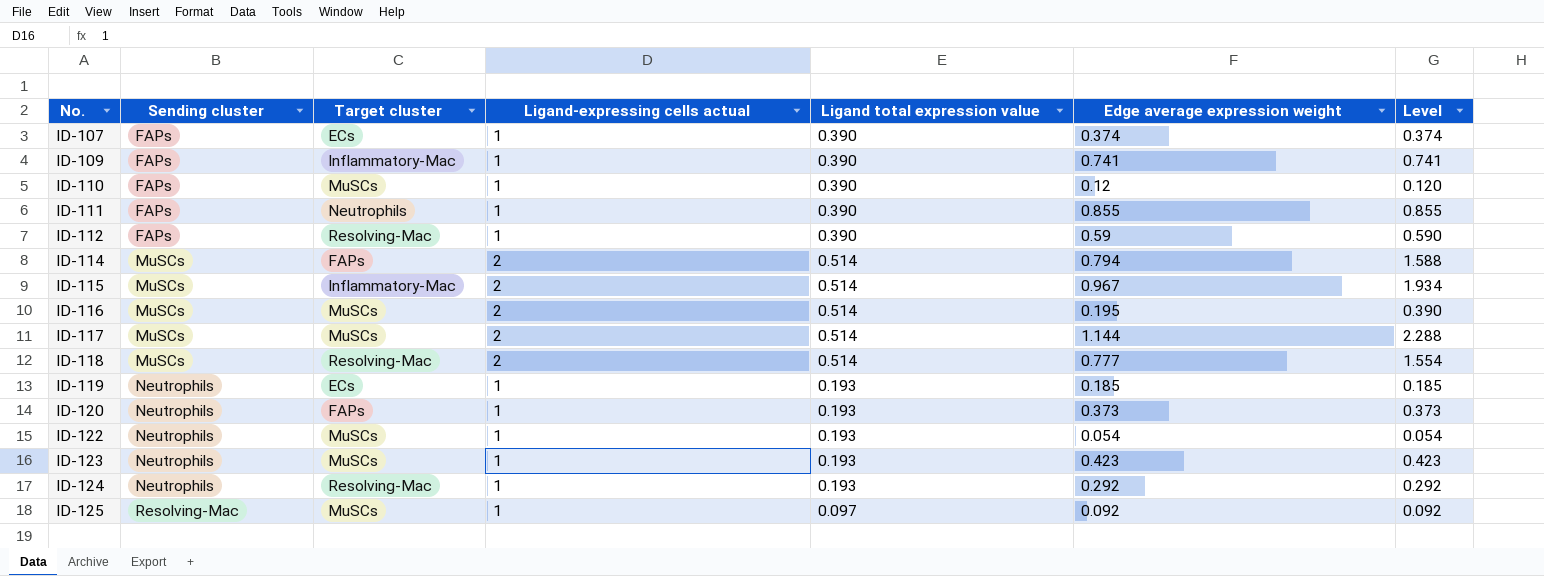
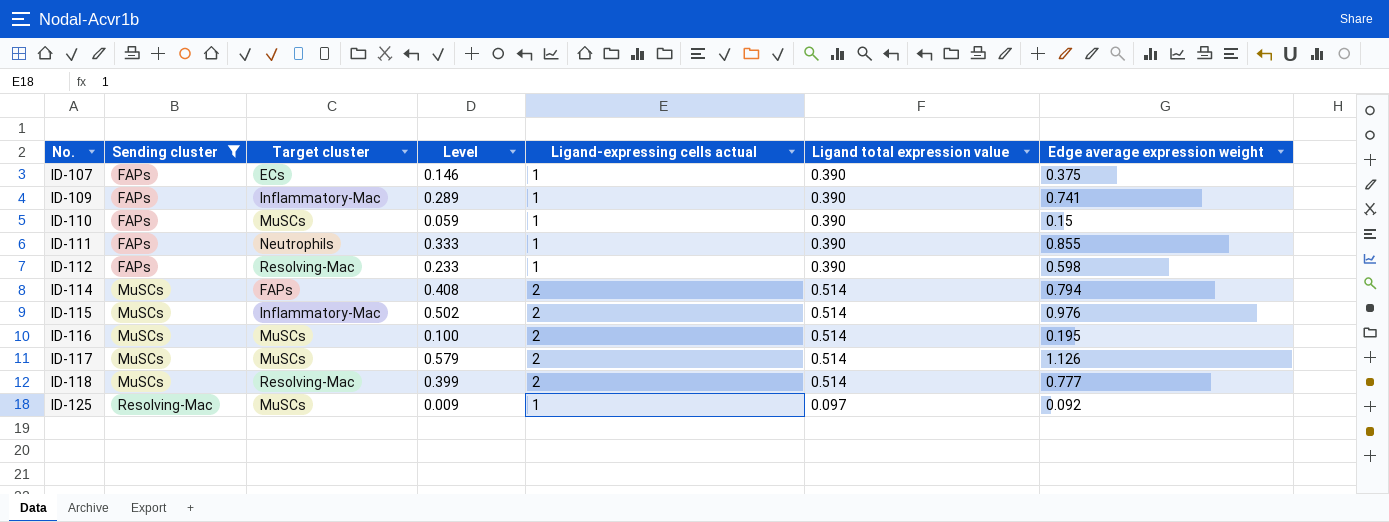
filter: none -> Sending cluster != Neutrophils
column Level | formula: [Ligand-expressing cells actual] * [Edge average expression weight] -> [Ligand total expression value] * [Edge average expression weight]
column Level | position: 7 -> 4
ID-107 | Edge average expression weight: 0.374 -> 0.375
ID-110 | Edge average expression weight: 0.12 -> 0.15
ID-112 | Edge average expression weight: 0.59 -> 0.598
ID-115 | Edge average expression weight: 0.967 -> 0.976
ID-117 | Edge average expression weight: 1.144 -> 1.126

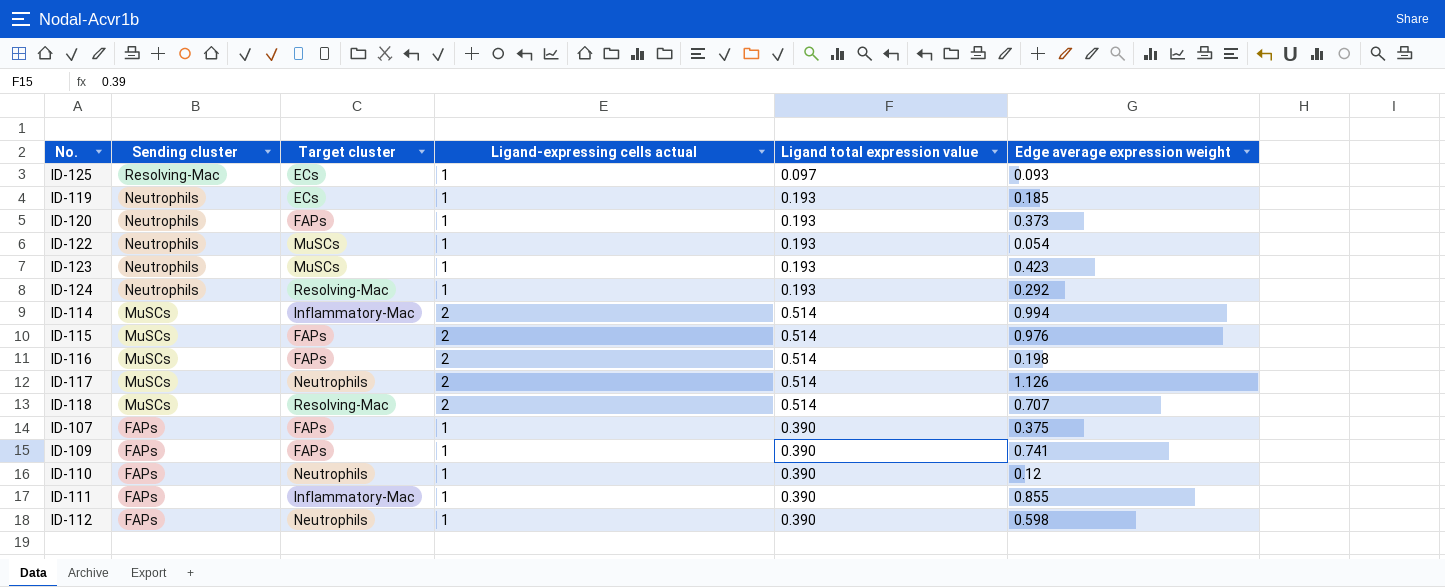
filter: Sending cluster != Neutrophils -> none
row order: No. ascending -> Sending cluster descending
column Level | formula: [Ligand total expression value] * [Edge average expression weight] -> none
ID-125 | Target cluster: MuSCs -> ECs
ID-125 | Edge average expression weight: 0.092 -> 0.093
ID-114 | Target cluster: FAPs -> Inflammatory-Mac
ID-114 | Edge average expression weight: 0.794 -> 0.994
ID-115 | Target cluster: Inflammatory-Mac -> FAPs
ID-116 | Target cluster: MuSCs -> FAPs
ID-116 | Edge average expression weight: 0.195 -> 0.198
ID-117 | Target cluster: MuSCs -> Neutrophils
ID-118 | Edge average expression weight: 0.777 -> 0.707
ID-107 | Target cluster: ECs -> FAPs
ID-109 | Target cluster: Inflammatory-Mac -> FAPs
ID-110 | Target cluster: MuSCs -> Neutrophils
ID-110 | Edge average expression weight: 0.15 -> 0.12
ID-111 | Target cluster: Neutrophils -> Inflammatory-Mac
ID-112 | Target cluster: Resolving-Mac -> Neutrophils

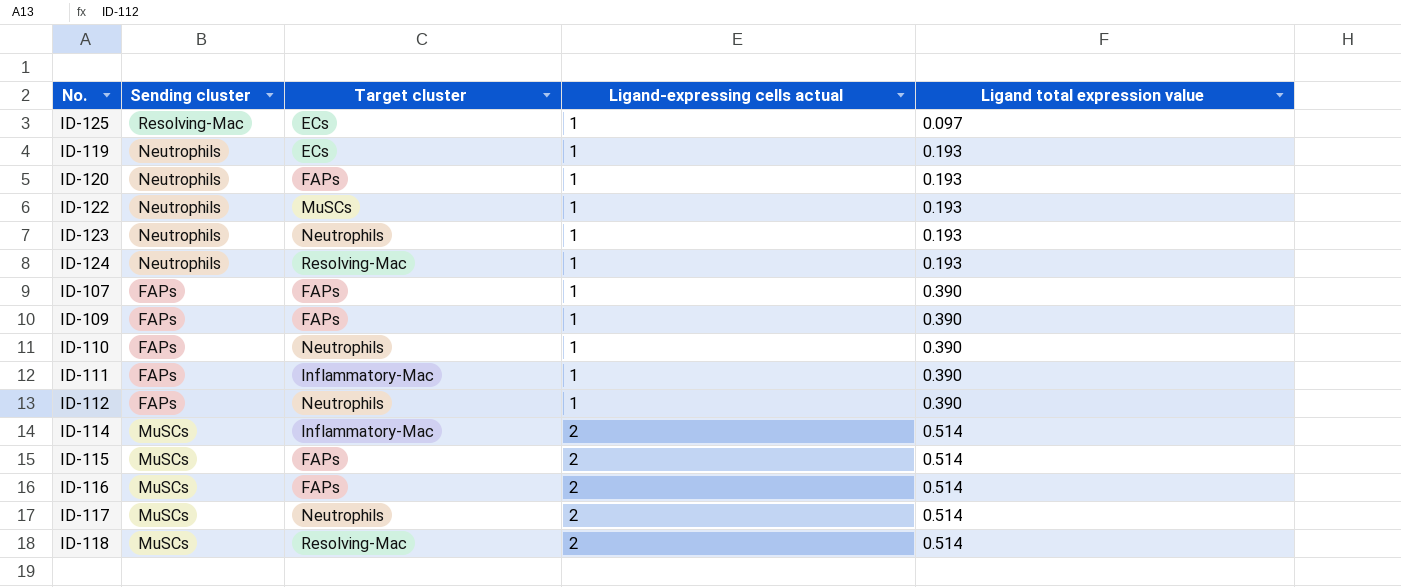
row order: Sending cluster descending -> Ligand-expressing cells actual ascending
column Edge average expression weight | position: 6 -> none
ID-123 | Target cluster: MuSCs -> Neutrophils

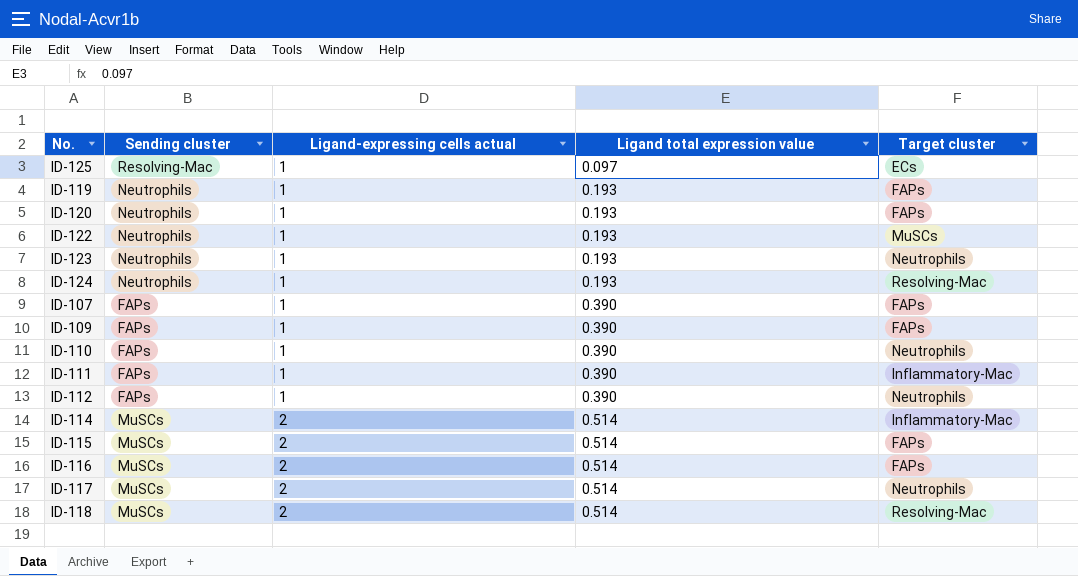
column Target cluster | position: 3 -> 5
ID-119 | Target cluster: ECs -> FAPs

